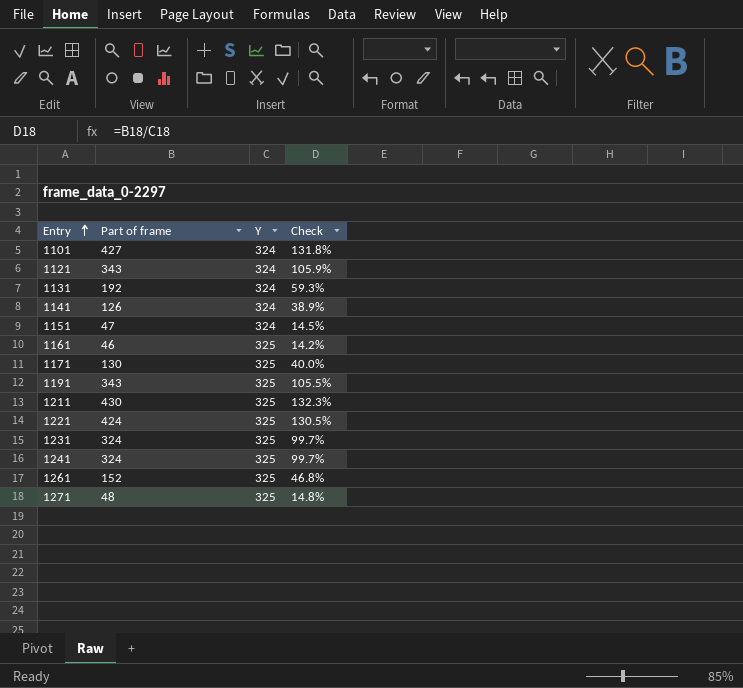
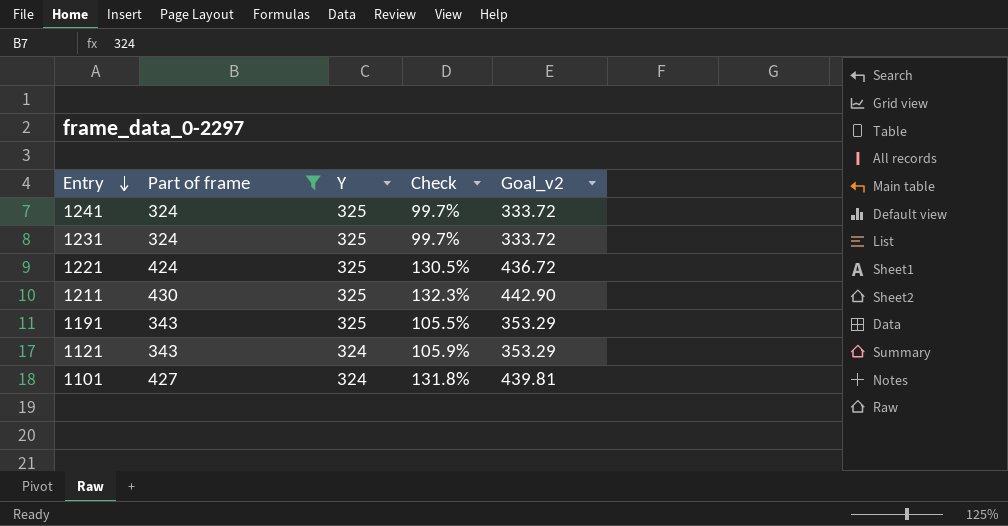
filter: none -> Part of frame >= 324
row order: Entry ascending -> Entry descending
column Goal_v2 | formula: none -> [Part of frame] * 1.03

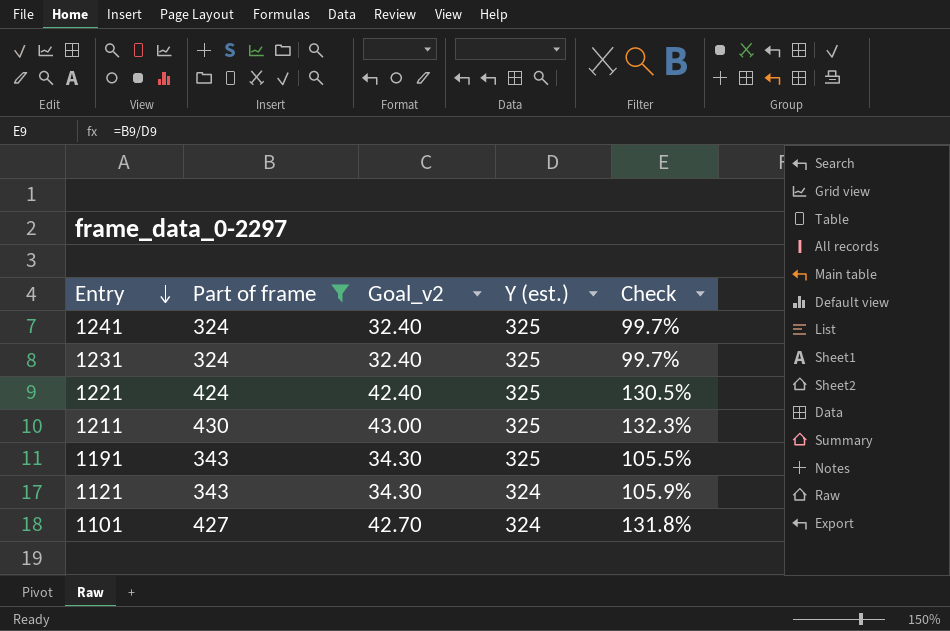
column Goal_v2 | formula: [Part of frame] * 1.03 -> [Part of frame] * 0.1
column Goal_v2 | position: 5 -> 3
column name: Y -> Y (est.)

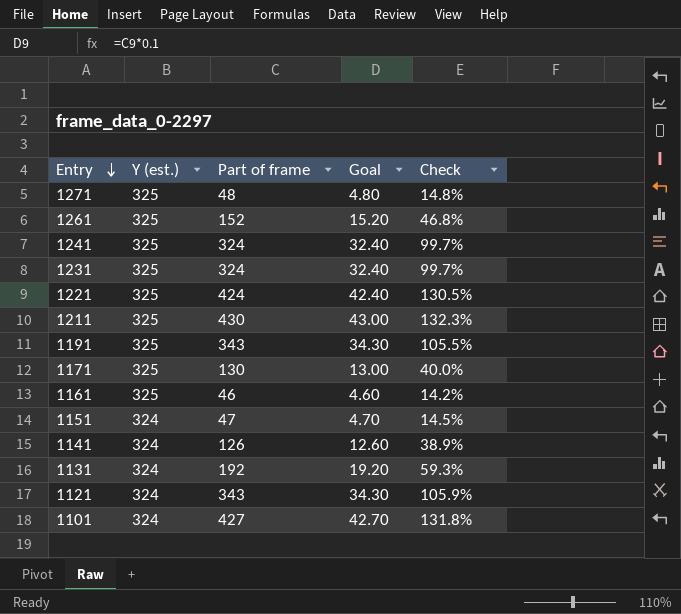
filter: Part of frame >= 324 -> none
column Y (est.) | position: 4 -> 2
column name: Goal_v2 -> Goal

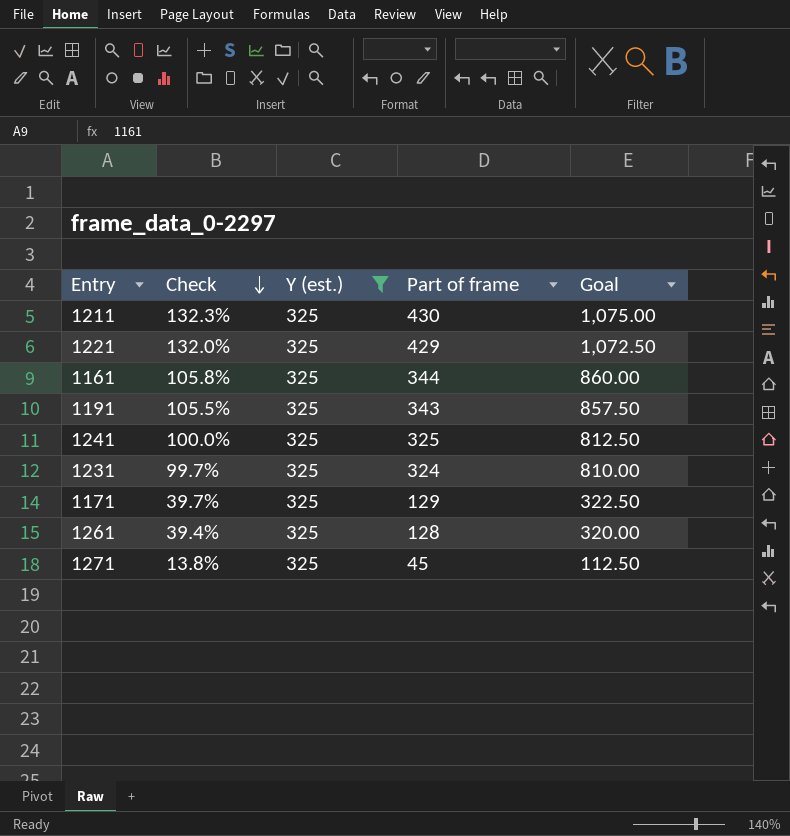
filter: none -> Y (est.) = 325
row order: Entry descending -> Check descending
column Check | position: 5 -> 2
column Goal | formula: [Part of frame] * 0.1 -> [Part of frame] * 2.5
1221 | Check: 130.5% -> 132.0%
1221 | Part of frame: 424 -> 429
1161 | Check: 14.2% -> 105.8%
1161 | Part of frame: 46 -> 344
1241 | Check: 99.7% -> 100.0%
1241 | Part of frame: 324 -> 325
1171 | Check: 40.0% -> 39.7%
1171 | Part of frame: 130 -> 129
1261 | Check: 46.8% -> 39.4%
1261 | Part of frame: 152 -> 128
1271 | Check: 14.8% -> 13.8%
1271 | Part of frame: 48 -> 45

